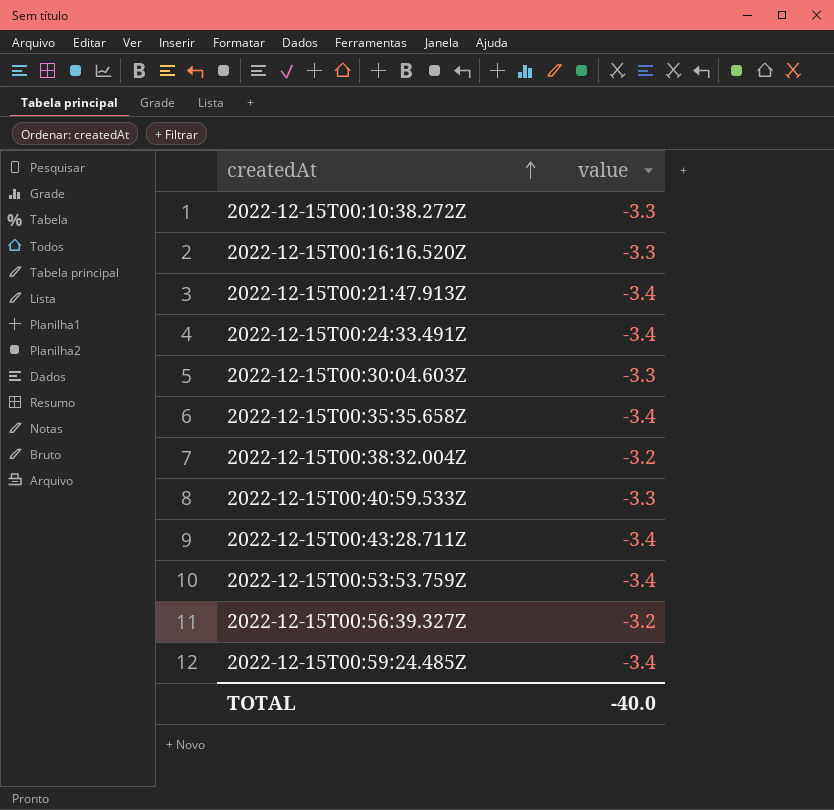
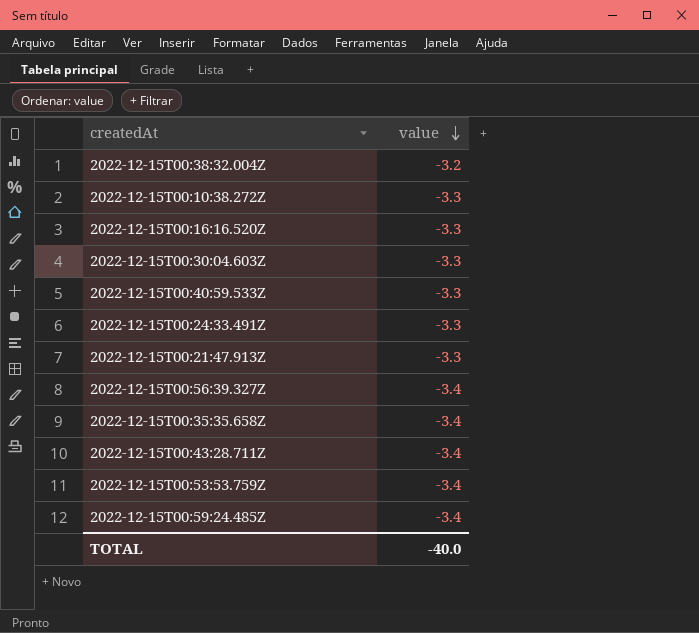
row order: createdAt ascending -> value descending
2022-12-15T00:24:33.491Z | value: -3.4 -> -3.3
2022-12-15T00:21:47.913Z | value: -3.4 -> -3.3
2022-12-15T00:56:39.327Z | value: -3.2 -> -3.4

